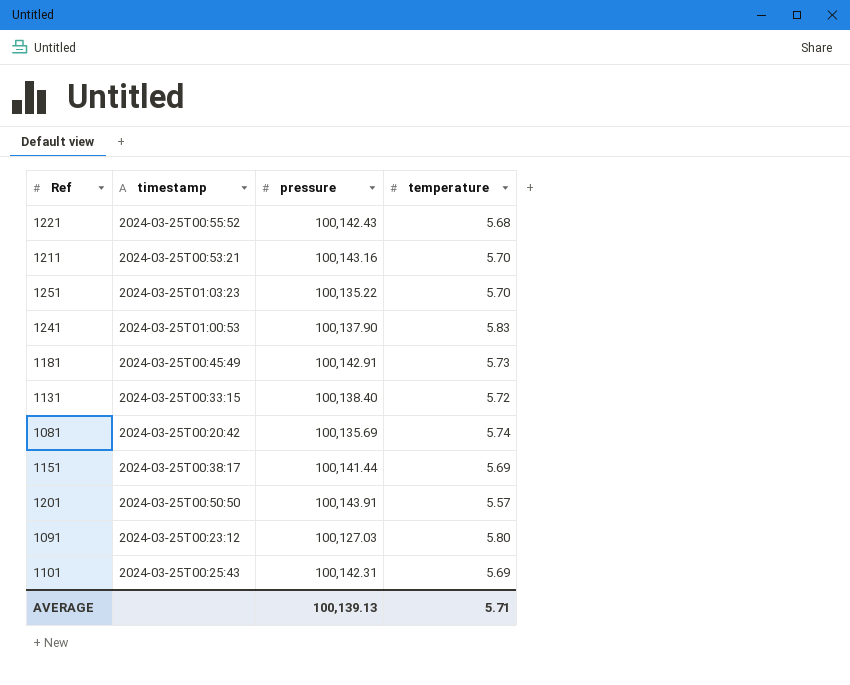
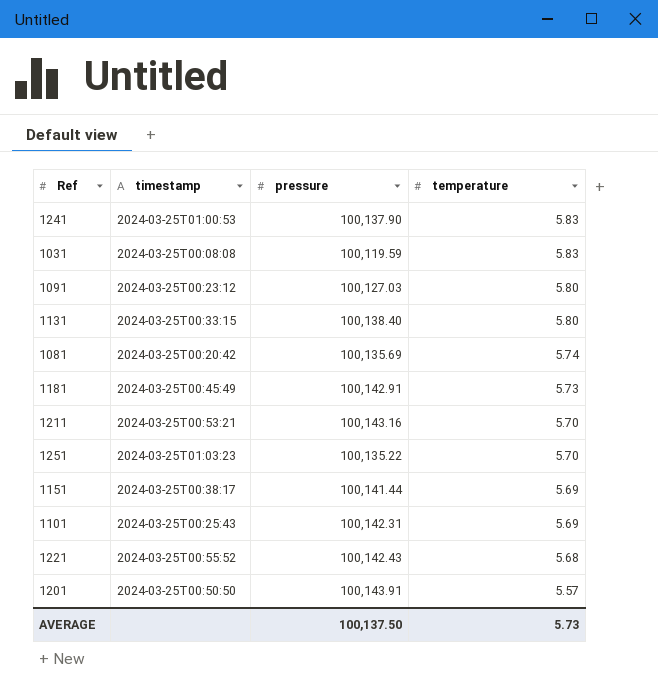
row order: none -> temperature descending
row 1031: none -> 2024-03-25T00:08:08 | 100,119.59 | 5.83
1131 | temperature: 5.72 -> 5.80
AVERAGE | pressure: 100,139.13 -> 100,137.50
AVERAGE | temperature: 5.71 -> 5.73

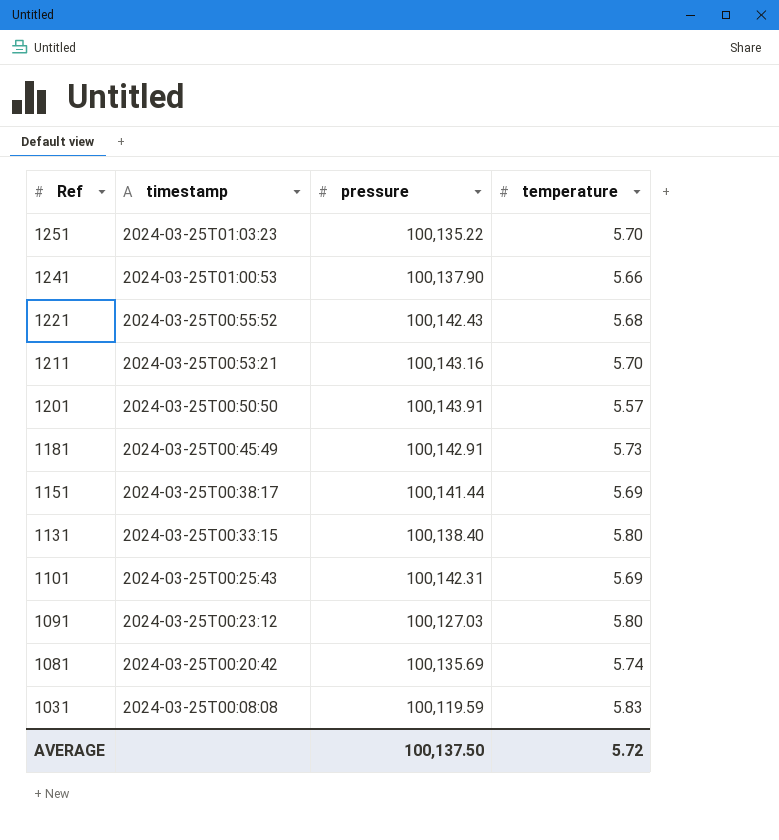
row order: temperature descending -> Ref descending
1241 | temperature: 5.83 -> 5.66
AVERAGE | temperature: 5.73 -> 5.72

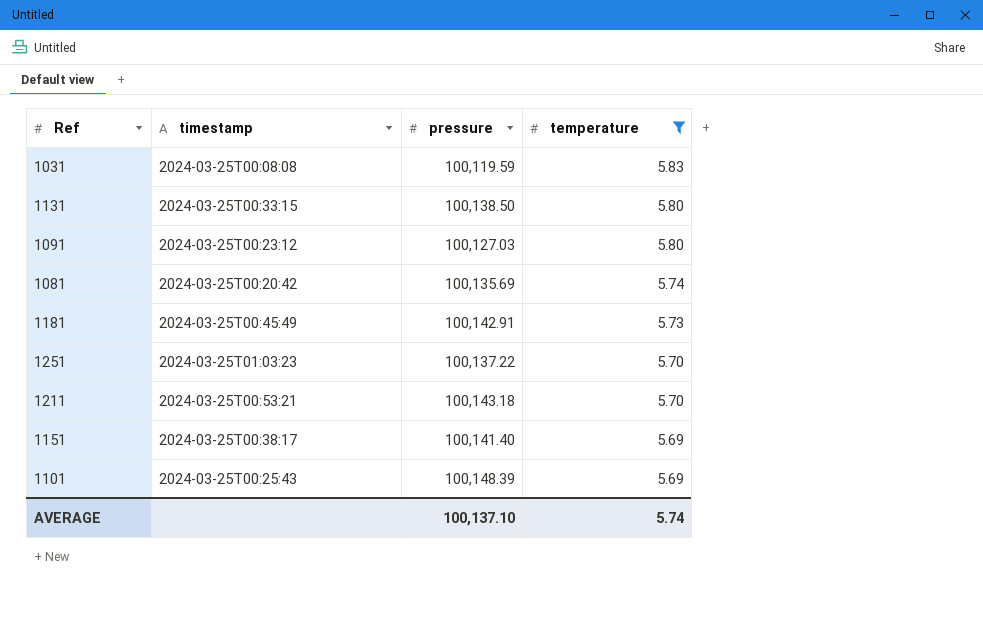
filter: none -> temperature >= 5.69
row order: Ref descending -> temperature descending
1131 | pressure: 100,138.40 -> 100,138.50
1251 | pressure: 100,135.22 -> 100,137.22
1211 | pressure: 100,143.16 -> 100,143.18
1151 | pressure: 100,141.44 -> 100,141.40
1101 | pressure: 100,142.31 -> 100,148.39
AVERAGE | pressure: 100,137.50 -> 100,137.10
AVERAGE | temperature: 5.72 -> 5.74

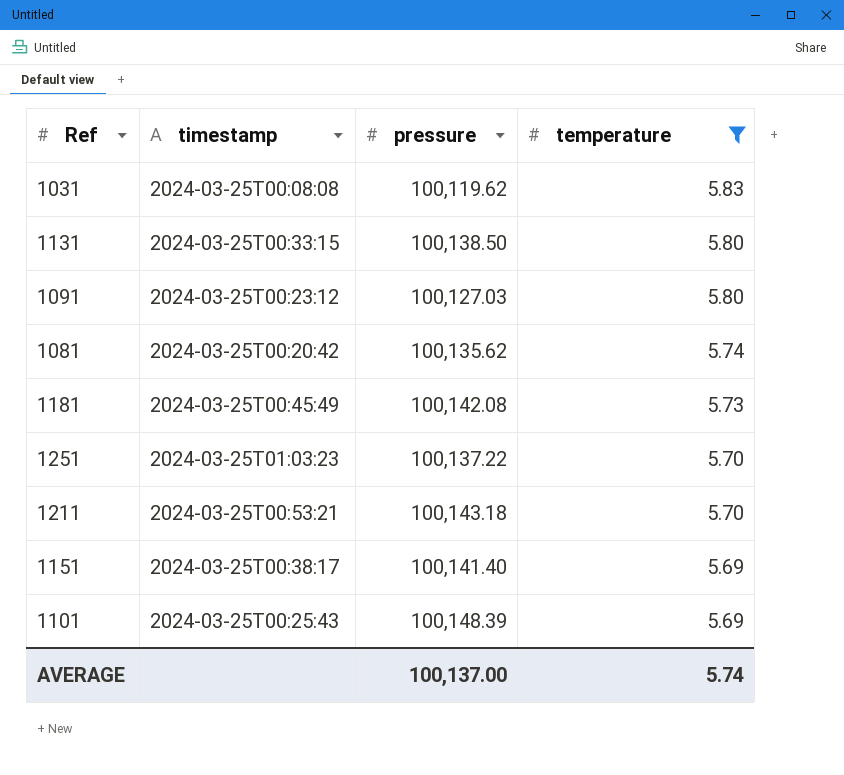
1031 | pressure: 100,119.59 -> 100,119.62
1081 | pressure: 100,135.69 -> 100,135.62
1181 | pressure: 100,142.91 -> 100,142.08
AVERAGE | pressure: 100,137.10 -> 100,137.00

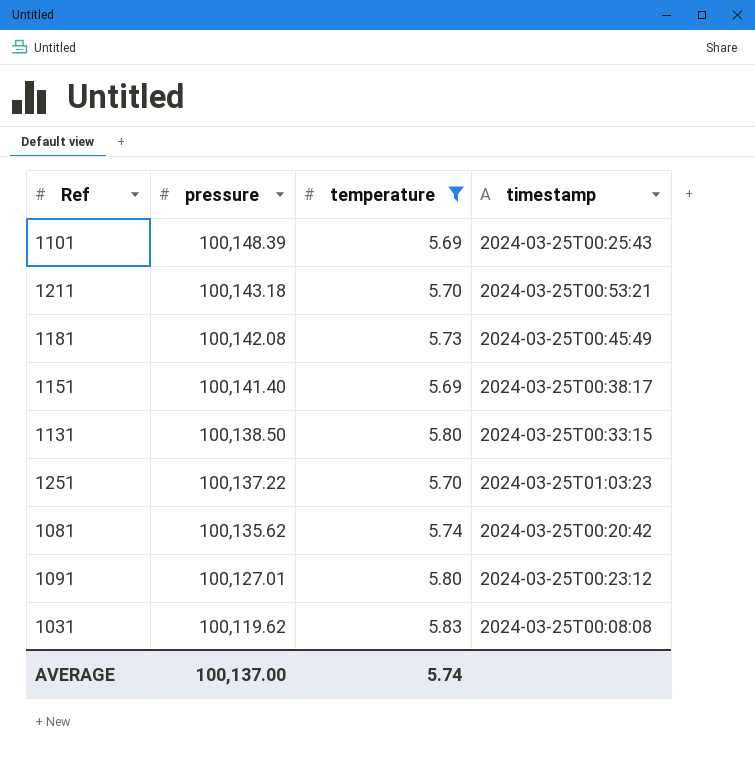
row order: temperature descending -> pressure descending
column timestamp | position: 2 -> 4
1091 | pressure: 100,127.03 -> 100,127.01

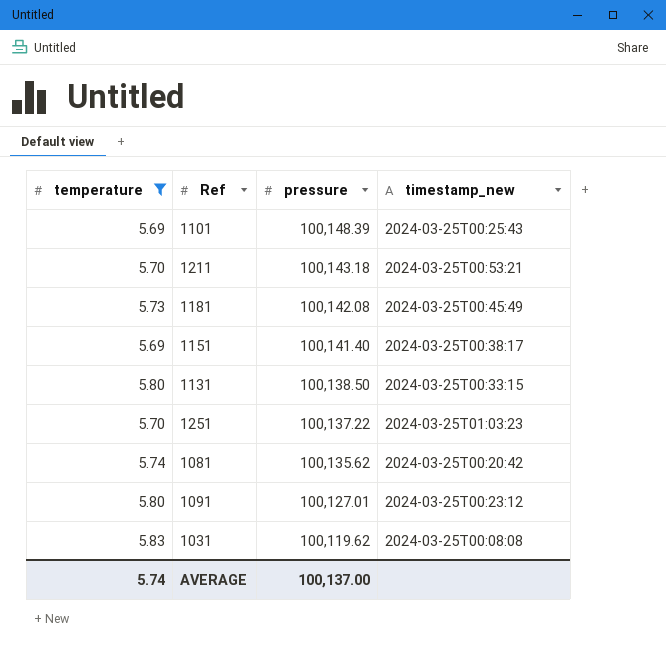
column temperature | position: 3 -> 1
column name: timestamp -> timestamp_new

